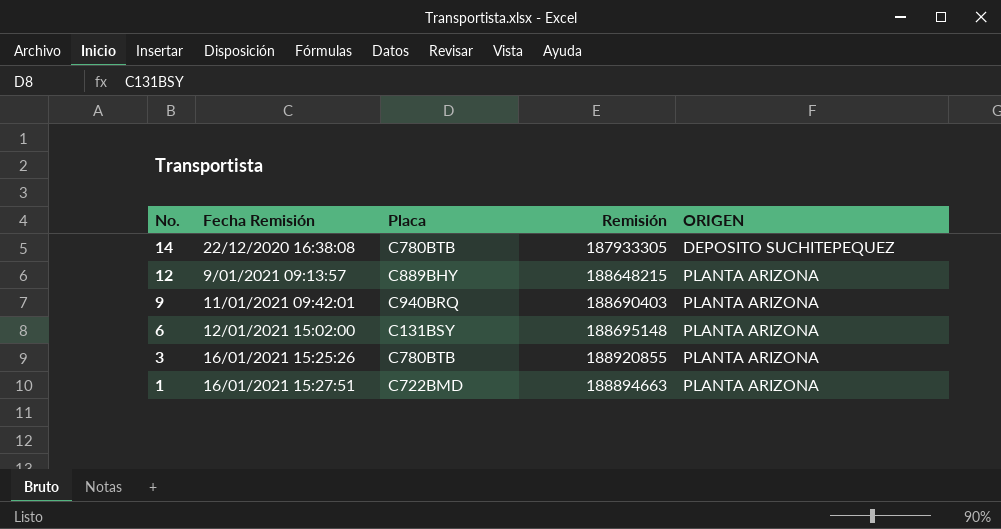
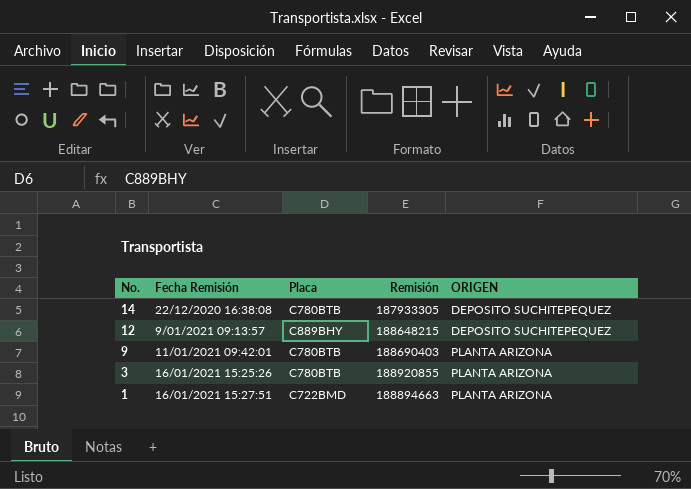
row 6: 12/01/2021 15:02:00 | C131BSY | 188695148 | PLANTA ARIZONA -> none
12 | ORIGEN: PLANTA ARIZONA -> DEPOSITO SUCHITEPEQUEZ
9 | Placa: C940BRQ -> C780BTB

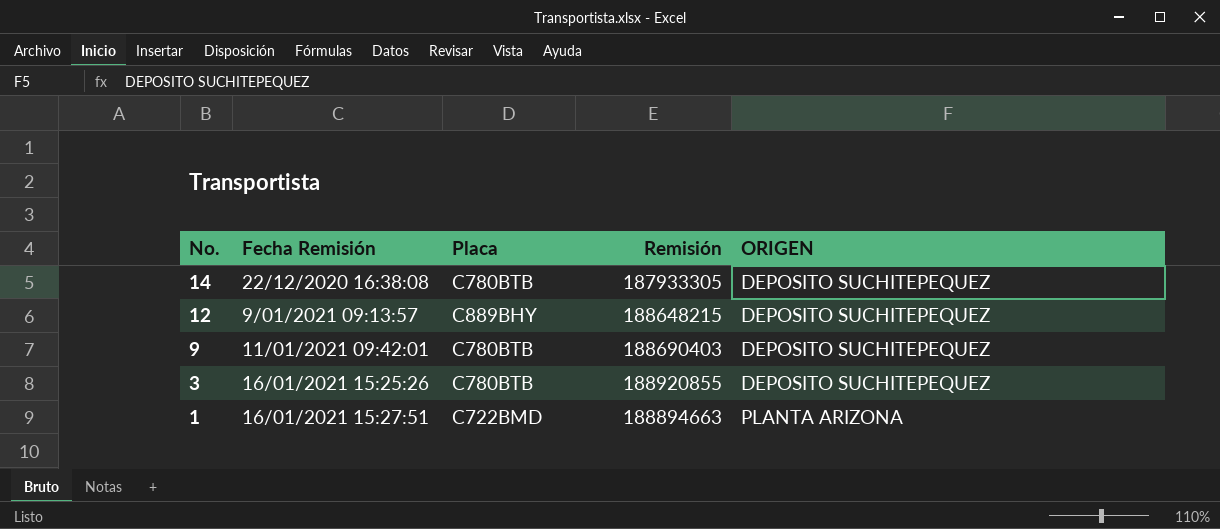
9 | ORIGEN: PLANTA ARIZONA -> DEPOSITO SUCHITEPEQUEZ
3 | ORIGEN: PLANTA ARIZONA -> DEPOSITO SUCHITEPEQUEZ

